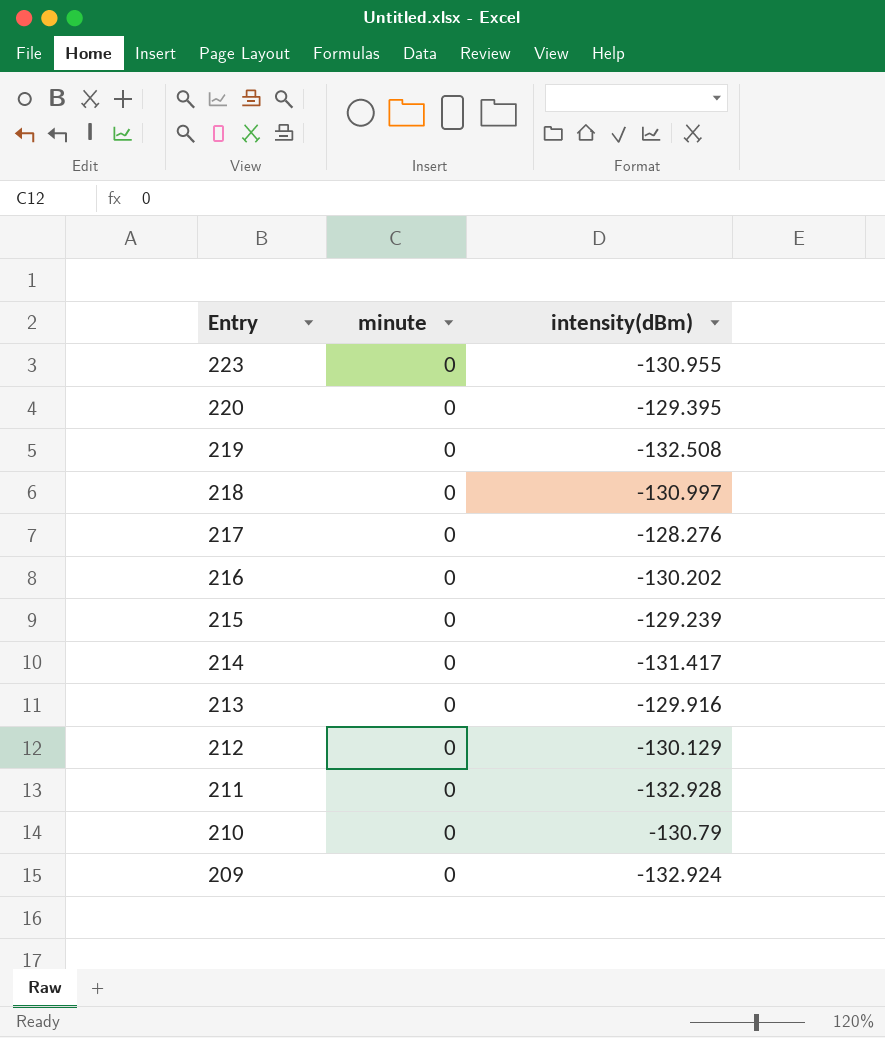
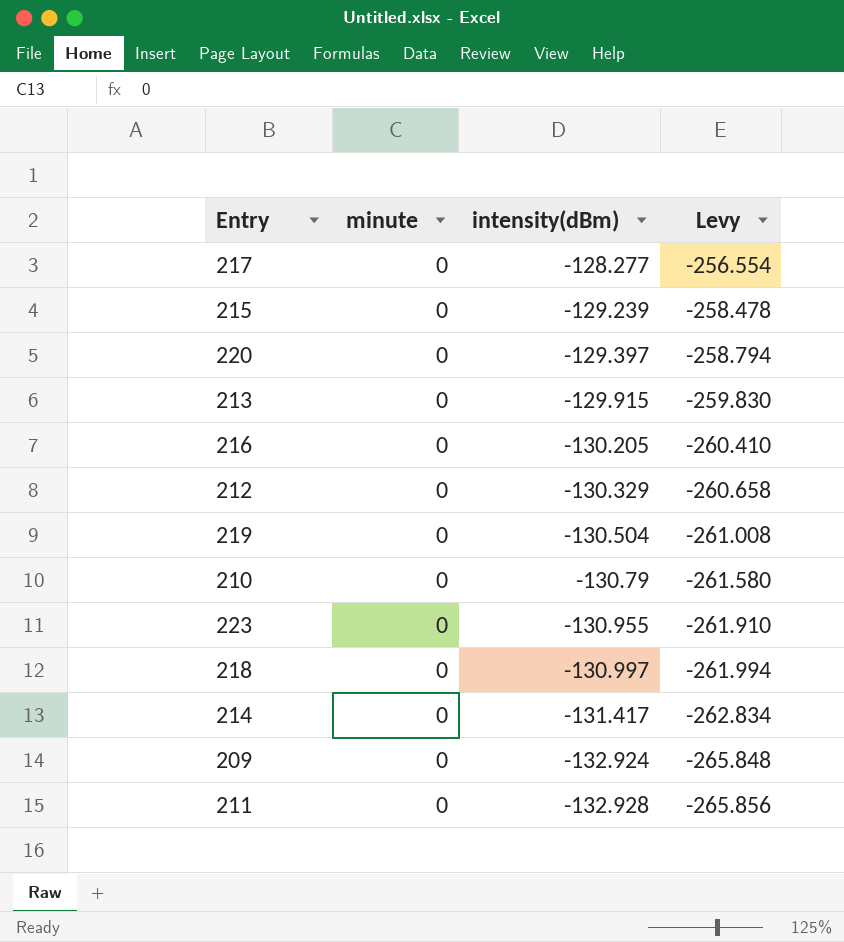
row order: Entry descending -> intensity(dBm) descending
column Levy | formula: none -> [intensity(dBm)] * 2
217 | intensity(dBm): -128.276 -> -128.277
220 | intensity(dBm): -129.395 -> -129.397
213 | intensity(dBm): -129.916 -> -129.915
216 | intensity(dBm): -130.202 -> -130.205
212 | intensity(dBm): -130.129 -> -130.329
219 | intensity(dBm): -132.508 -> -130.504

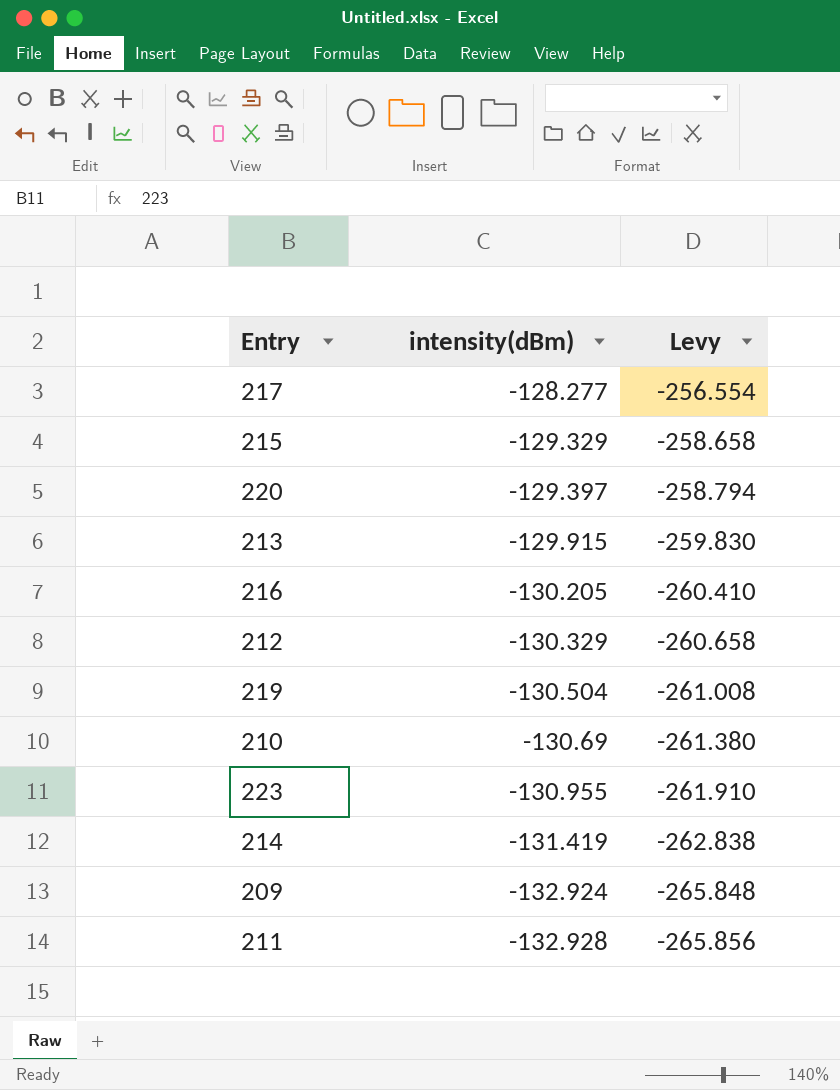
column minute | position: 2 -> none
row 218: 0 | -130.997 | -261.994 -> none
215 | intensity(dBm): -129.239 -> -129.329
215 | Levy: -258.478 -> -258.658
210 | intensity(dBm): -130.79 -> -130.69
210 | Levy: -261.580 -> -261.380
214 | intensity(dBm): -131.417 -> -131.419
214 | Levy: -262.834 -> -262.838

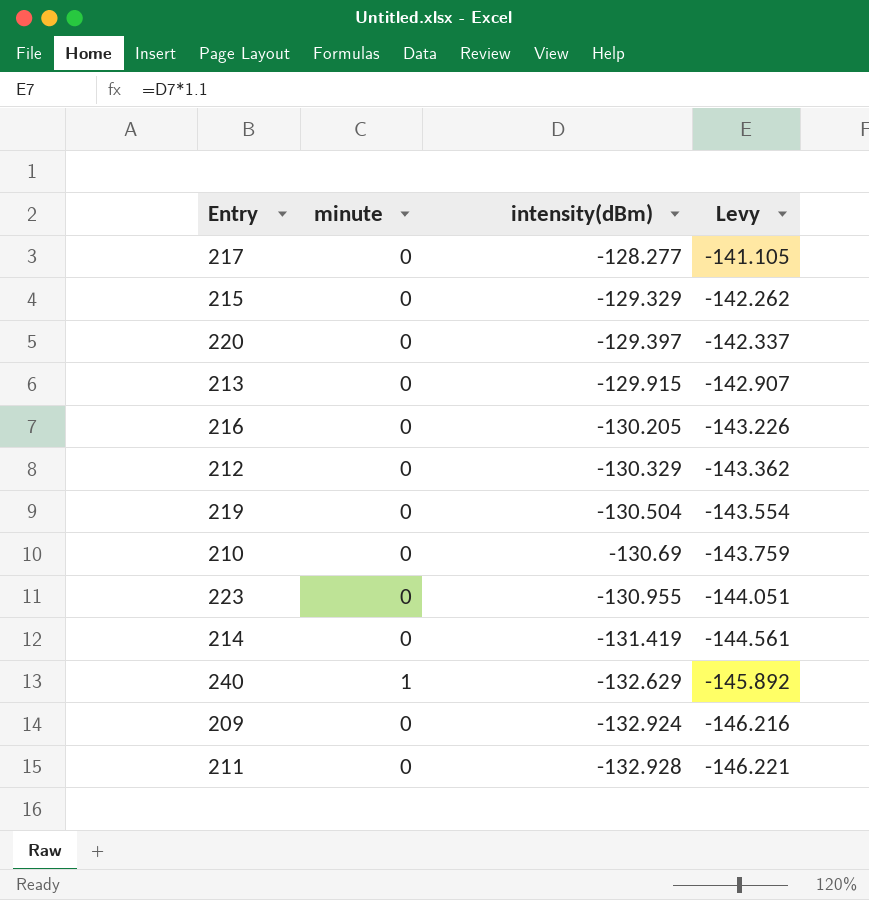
column minute | position: none -> 2
column Levy | formula: [intensity(dBm)] * 2 -> [intensity(dBm)] * 1.1
row 240: none -> 1 | -132.629 | -145.892

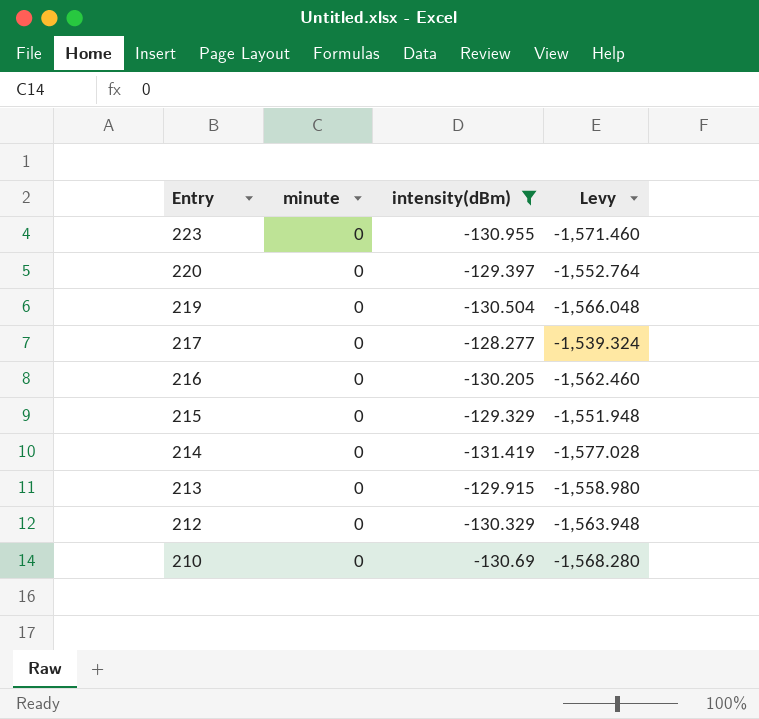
filter: none -> intensity(dBm) >= -131.419
row order: intensity(dBm) descending -> Entry descending
column Levy | formula: [intensity(dBm)] * 1.1 -> [intensity(dBm)] * 12

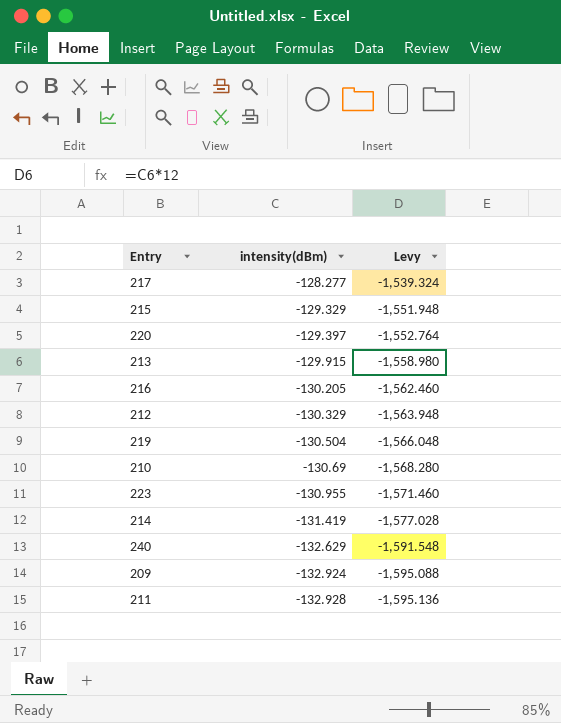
filter: intensity(dBm) >= -131.419 -> none
row order: Entry descending -> intensity(dBm) descending
column minute | position: 2 -> none

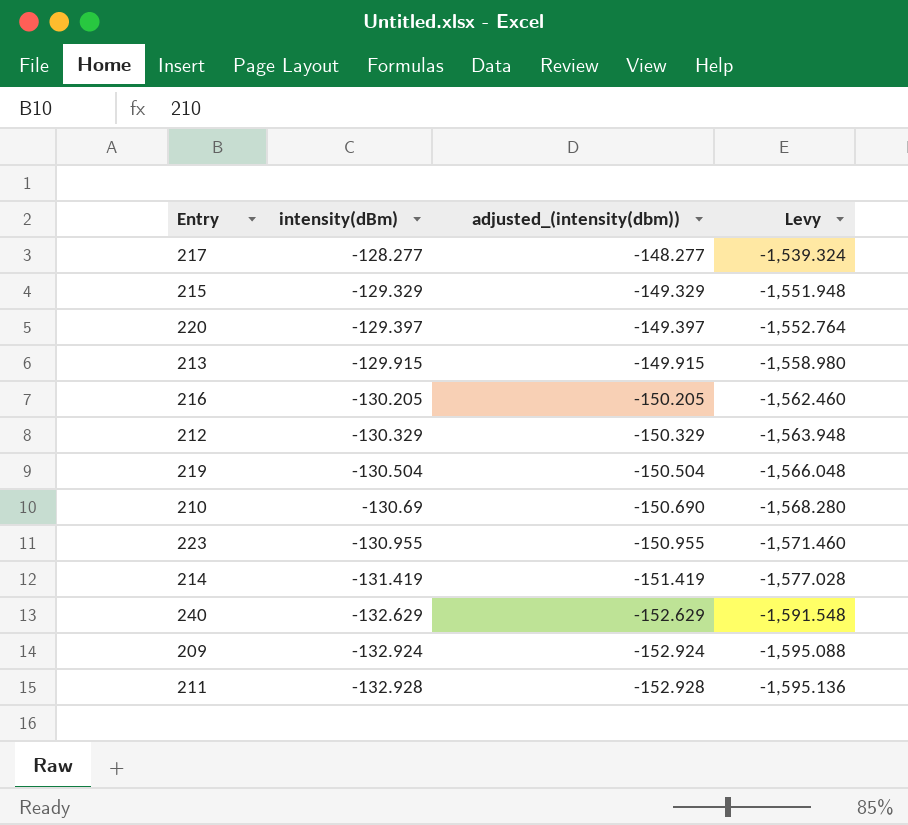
column adjusted_(intensity(dbm)) | formula: none -> [intensity(dBm)] - 20

